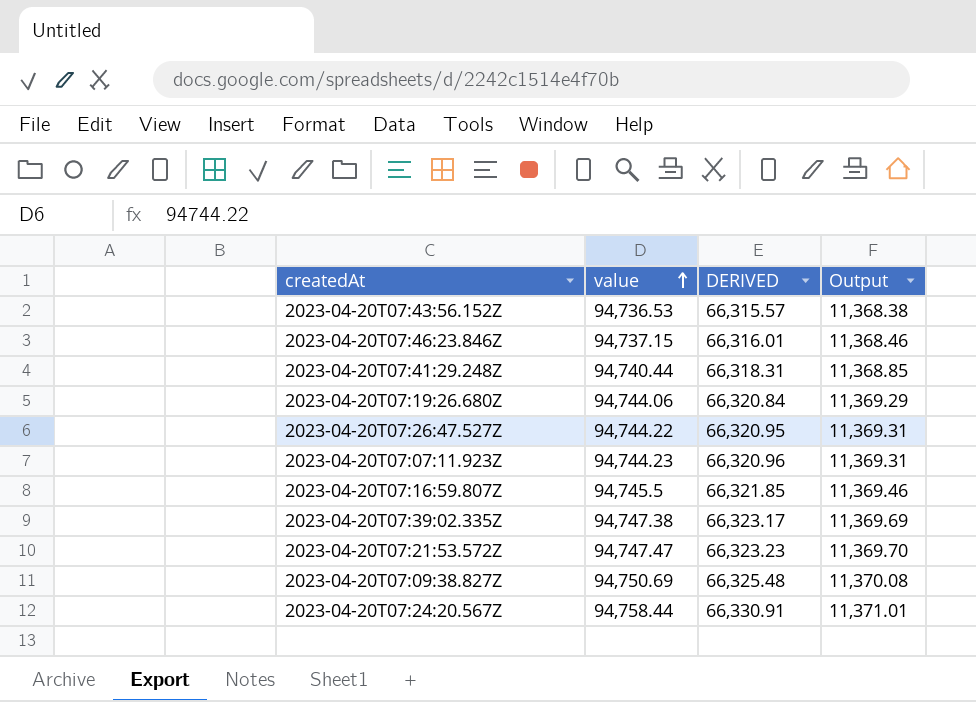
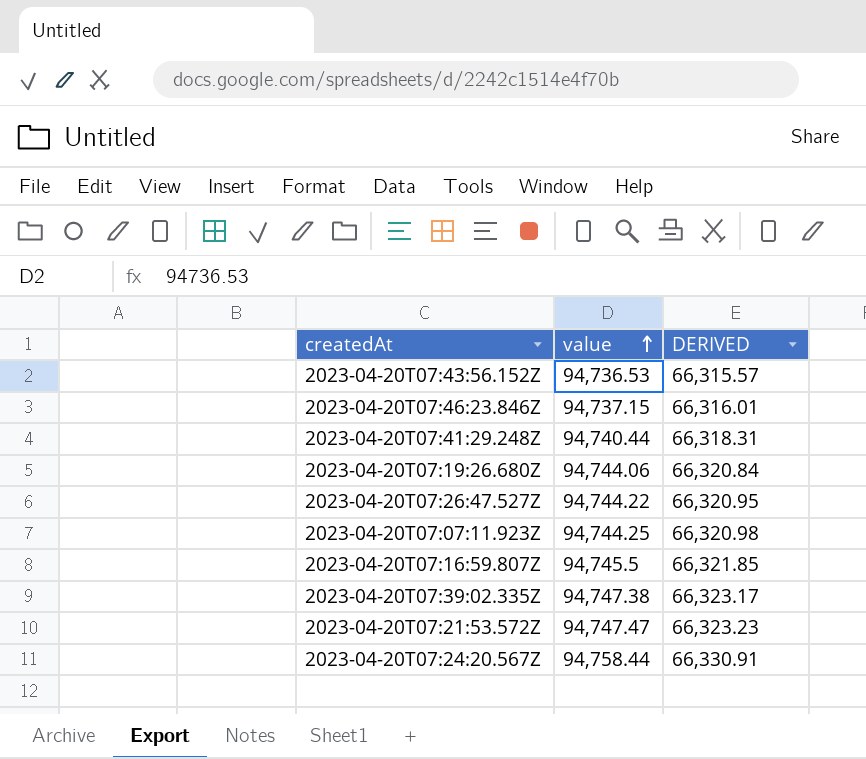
column Output | formula: [value] * 0.12 -> none
row 2023-04-20T07:09:38.827Z: 94,750.69 | 66,325.48 | 11,370.08 -> none
2023-04-20T07:07:11.923Z | value: 94,744.23 -> 94,744.25
2023-04-20T07:07:11.923Z | DERIVED: 66,320.96 -> 66,320.98

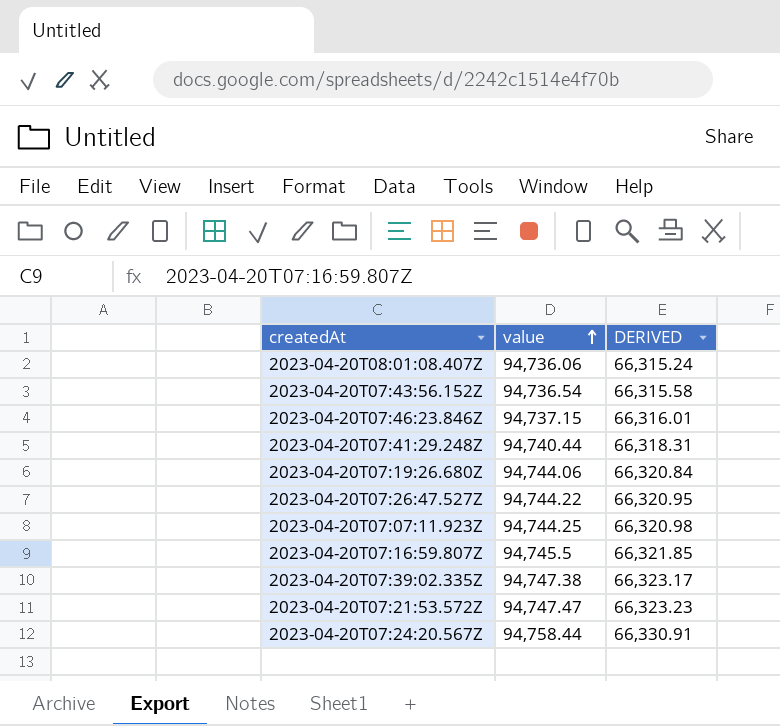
row 2023-04-20T08:01:08.407Z: none -> 94,736.06 | 66,315.24
2023-04-20T07:43:56.152Z | value: 94,736.53 -> 94,736.54
2023-04-20T07:43:56.152Z | DERIVED: 66,315.57 -> 66,315.58

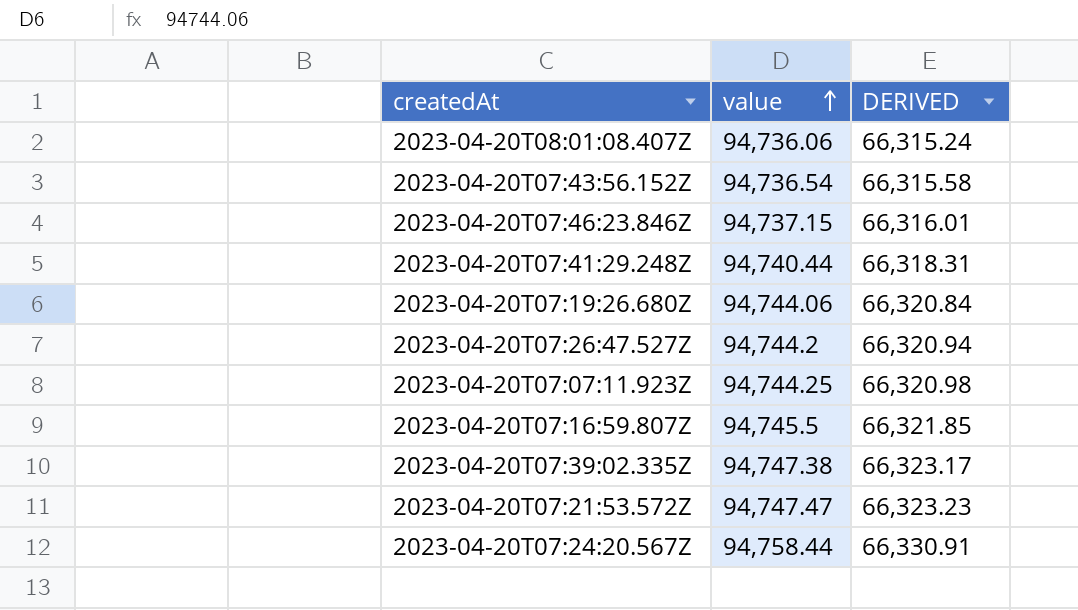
2023-04-20T07:26:47.527Z | value: 94,744.22 -> 94,744.2
2023-04-20T07:26:47.527Z | DERIVED: 66,320.95 -> 66,320.94

